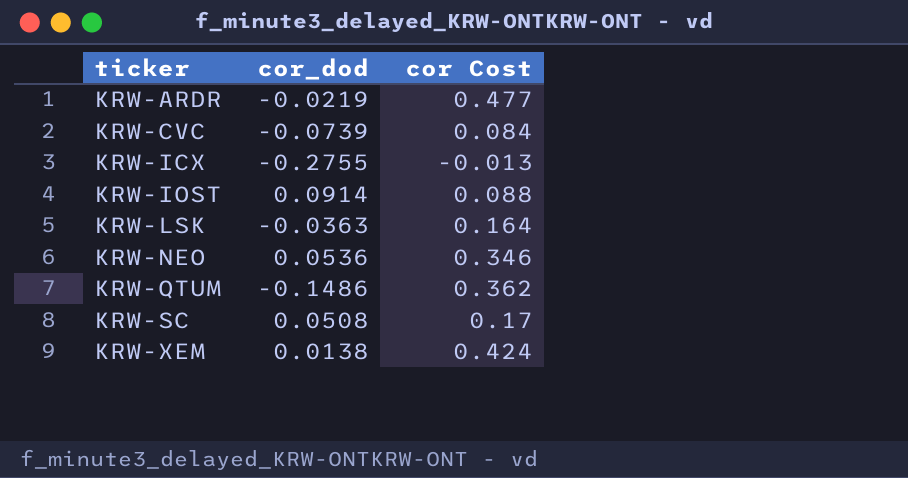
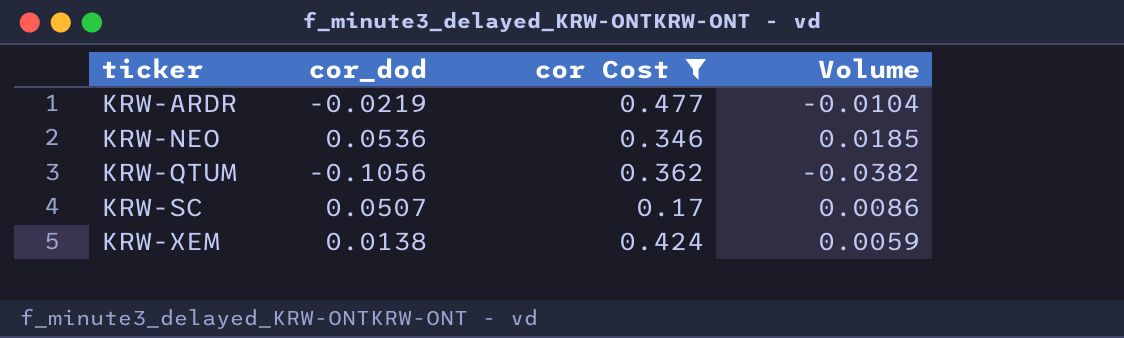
filter: none -> cor Cost >= 0.17
column Volume | formula: none -> [cor_dod] * [cor Cost]
KRW-QTUM | cor_dod: -0.1486 -> -0.1056
KRW-SC | cor_dod: 0.0508 -> 0.0507

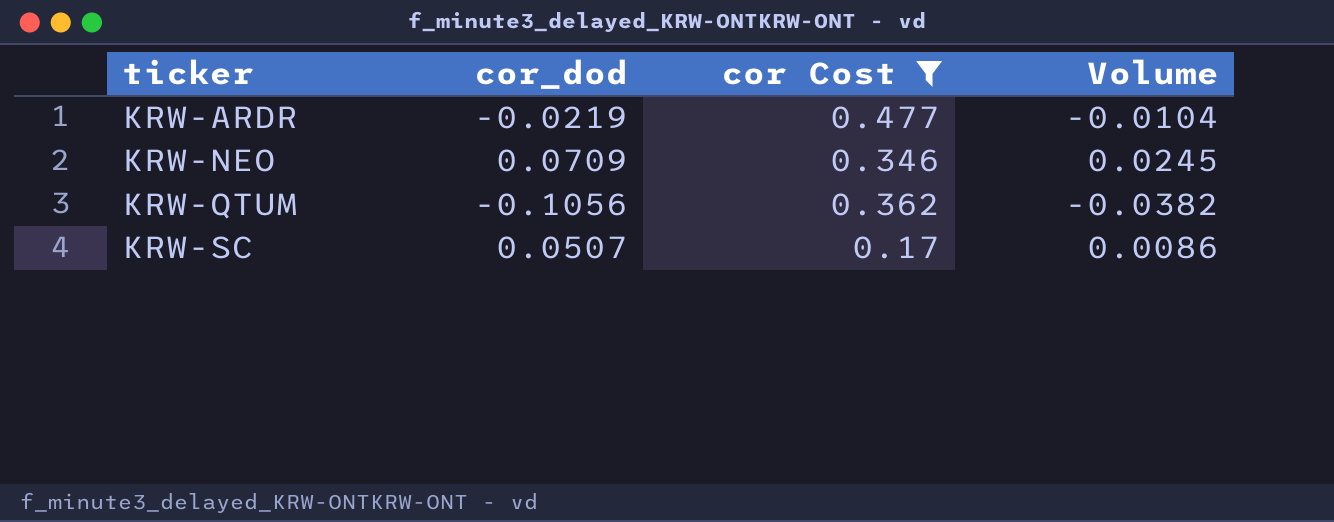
row KRW-XEM: 0.0138 | 0.424 | 0.0059 -> none
KRW-NEO | cor_dod: 0.0536 -> 0.0709
KRW-NEO | Volume: 0.0185 -> 0.0245

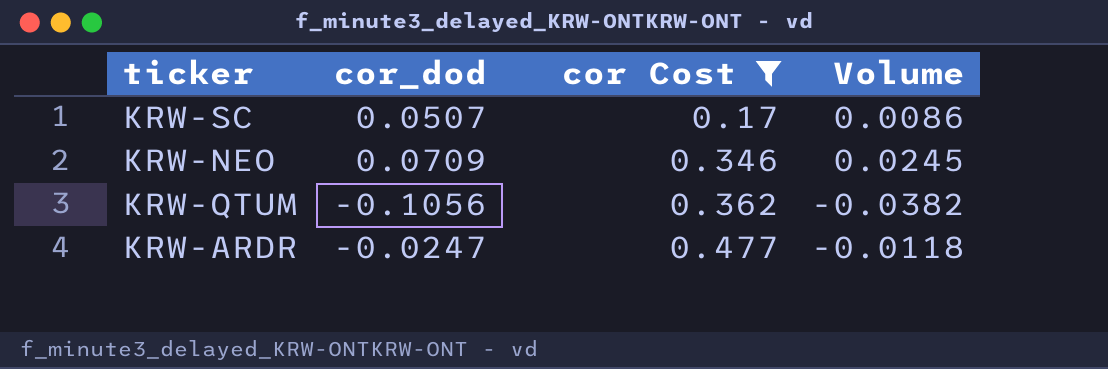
row order: ticker ascending -> cor Cost ascending
KRW-ARDR | cor_dod: -0.0219 -> -0.0247
KRW-ARDR | Volume: -0.0104 -> -0.0118

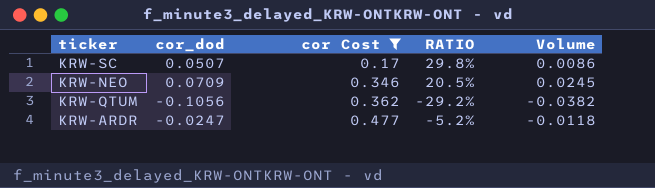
column RATIO | formula: none -> [cor_dod] / [cor Cost]

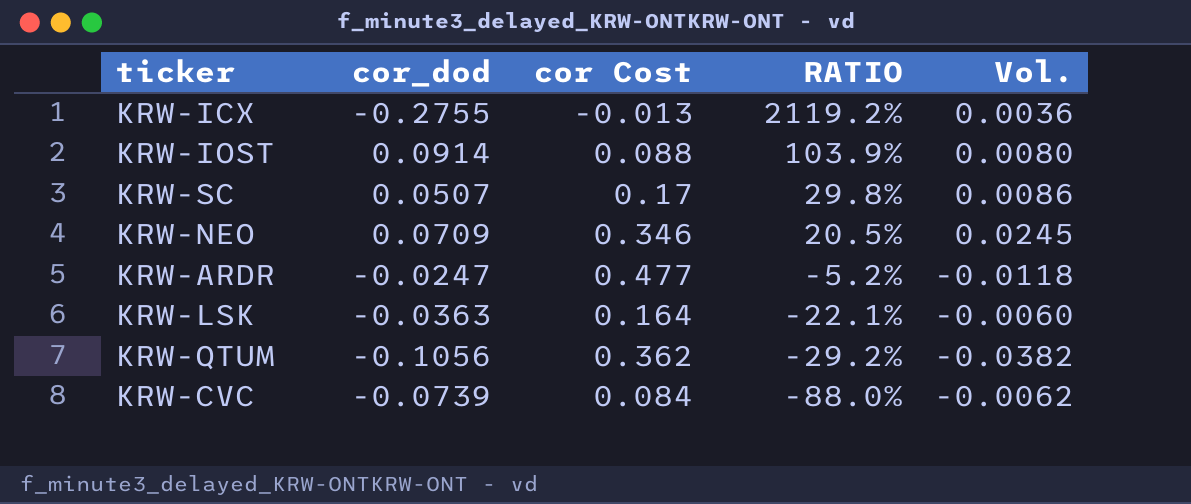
filter: cor Cost >= 0.17 -> none
row order: cor Cost ascending -> RATIO descending
column name: Volume -> Vol.

